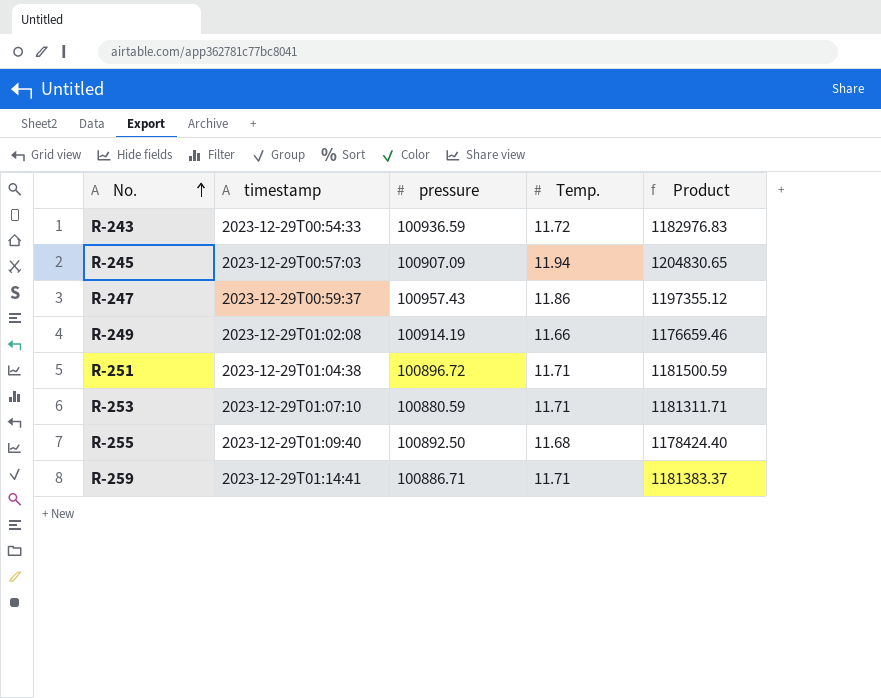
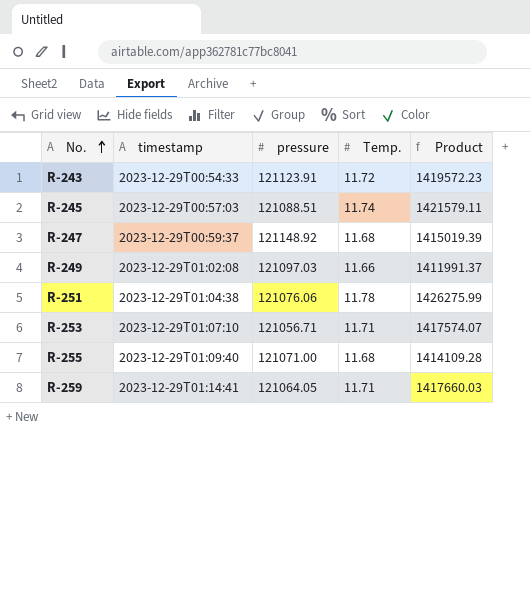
R-243 | pressure: 100936.59 -> 121123.91
R-243 | Product: 1182976.83 -> 1419572.23
R-245 | pressure: 100907.09 -> 121088.51
R-245 | Temp.: 11.94 -> 11.74
R-245 | Product: 1204830.65 -> 1421579.11
R-247 | pressure: 100957.43 -> 121148.92
R-247 | Temp.: 11.86 -> 11.68
R-247 | Product: 1197355.12 -> 1415019.39
R-249 | pressure: 100914.19 -> 121097.03
R-249 | Product: 1176659.46 -> 1411991.37
R-251 | pressure: 100896.72 -> 121076.06
R-251 | Temp.: 11.71 -> 11.78
R-251 | Product: 1181500.59 -> 1426275.99
R-253 | pressure: 100880.59 -> 121056.71
R-253 | Product: 1181311.71 -> 1417574.07
R-255 | pressure: 100892.50 -> 121071.00
R-255 | Product: 1178424.40 -> 1414109.28
R-259 | pressure: 100886.71 -> 121064.05
R-259 | Product: 1181383.37 -> 1417660.03

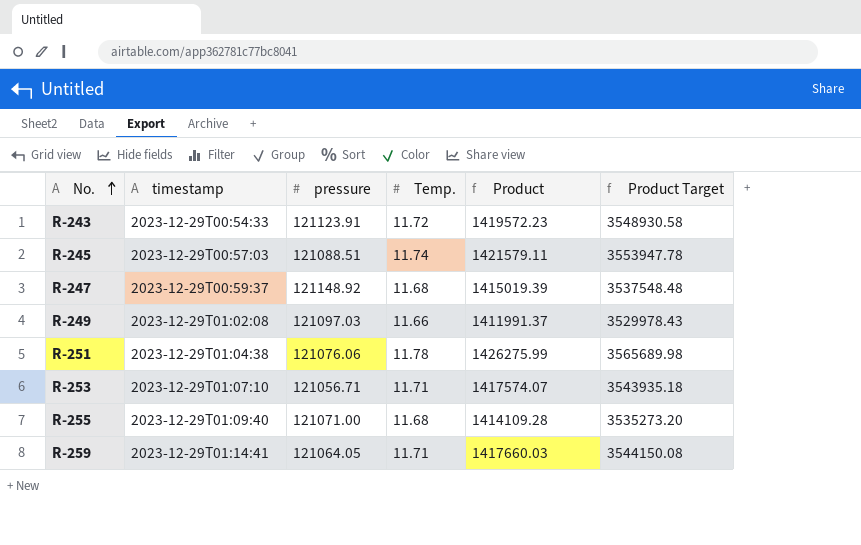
column Product Target | formula: none -> [Product] * 2.5

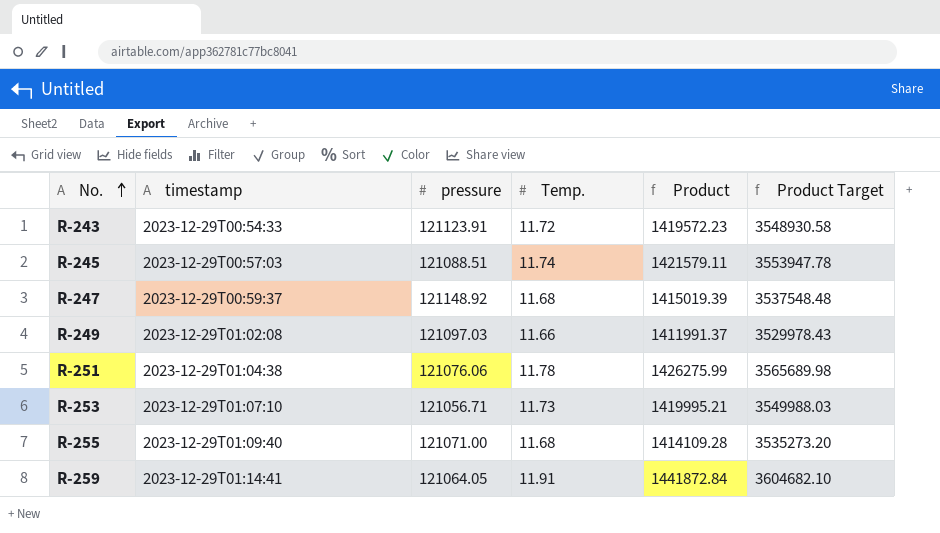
R-253 | Temp.: 11.71 -> 11.73
R-253 | Product: 1417574.07 -> 1419995.21
R-253 | Product Target: 3543935.18 -> 3549988.03
R-259 | Temp.: 11.71 -> 11.91
R-259 | Product: 1417660.03 -> 1441872.84
R-259 | Product Target: 3544150.08 -> 3604682.10

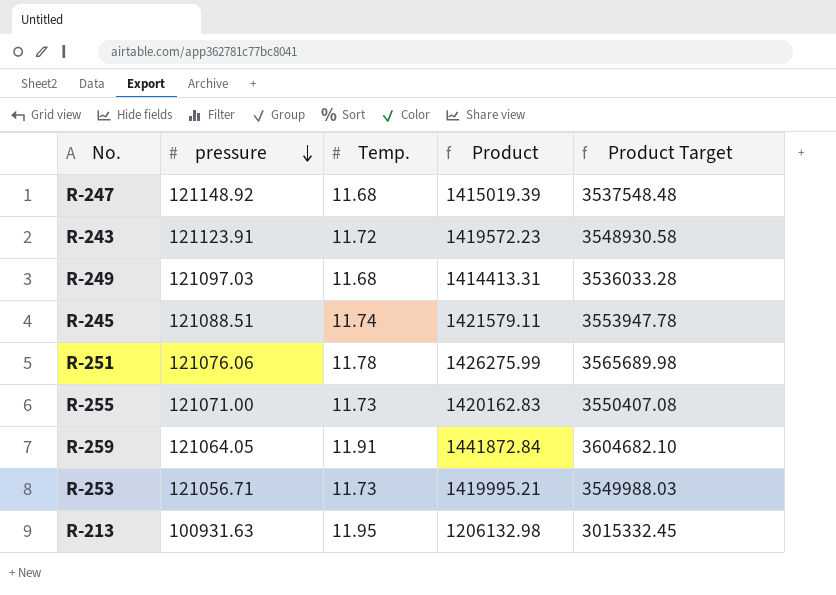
row order: No. ascending -> pressure descending
column timestamp | position: 2 -> none
R-249 | Temp.: 11.66 -> 11.68
R-249 | Product: 1411991.37 -> 1414413.31
R-249 | Product Target: 3529978.43 -> 3536033.28
R-255 | Temp.: 11.68 -> 11.73
R-255 | Product: 1414109.28 -> 1420162.83
R-255 | Product Target: 3535273.20 -> 3550407.08
row R-213: none -> 100931.63 | 11.95 | 1206132.98 | 3015332.45

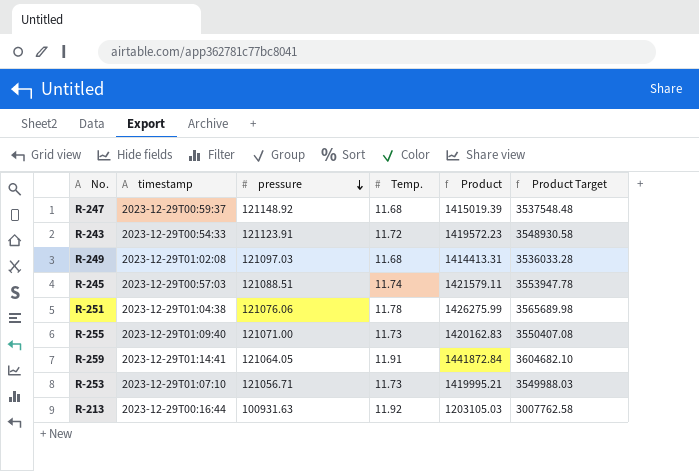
column timestamp | position: none -> 2
R-213 | Temp.: 11.95 -> 11.92
R-213 | Product: 1206132.98 -> 1203105.03
R-213 | Product Target: 3015332.45 -> 3007762.58

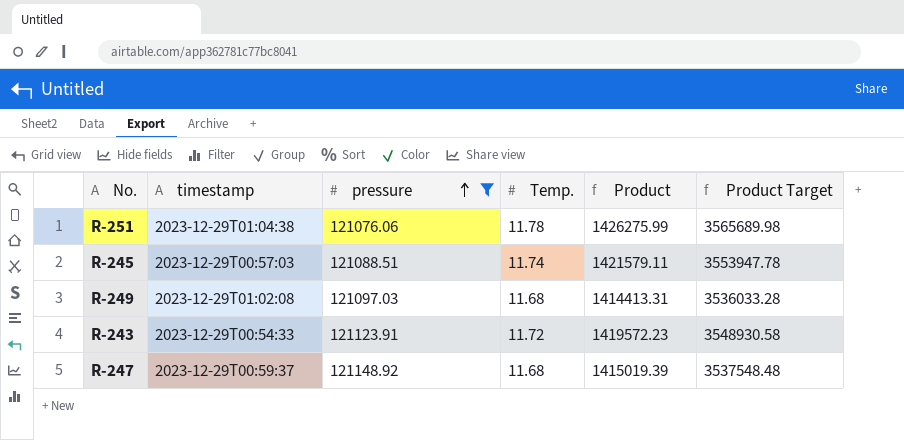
filter: none -> pressure >= 121076.06
row order: pressure descending -> pressure ascending

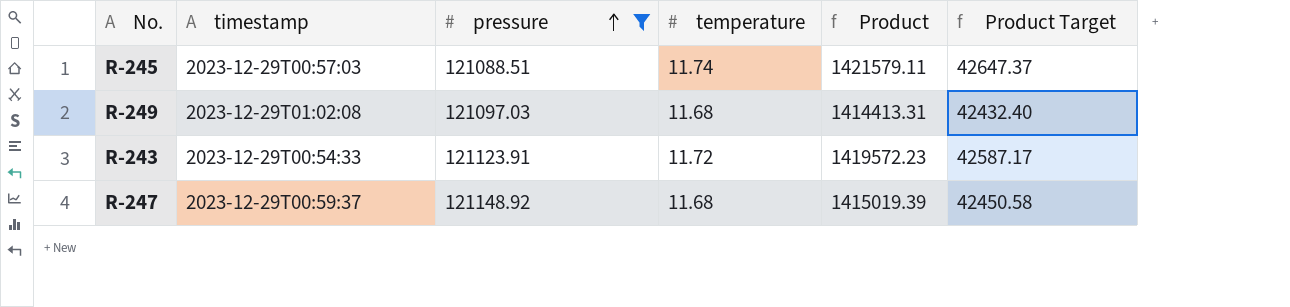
column name: Temp. -> temperature
column Product Target | formula: [Product] * 2.5 -> [Product] * 0.03
row R-251: 2023-12-29T01:04:38 | 121076.06 | 11.78 | 1426275.99 | 3565689.98 -> none

